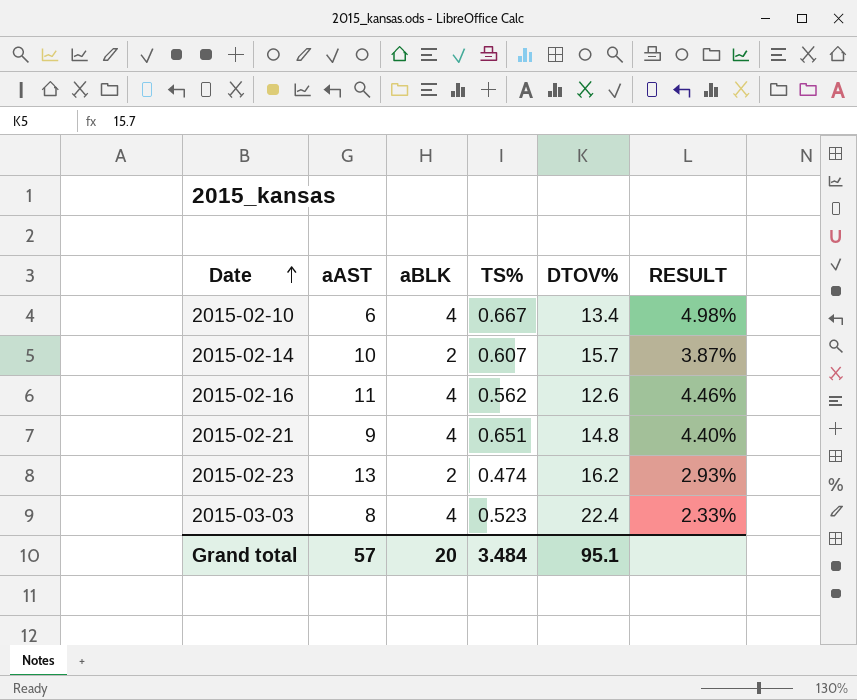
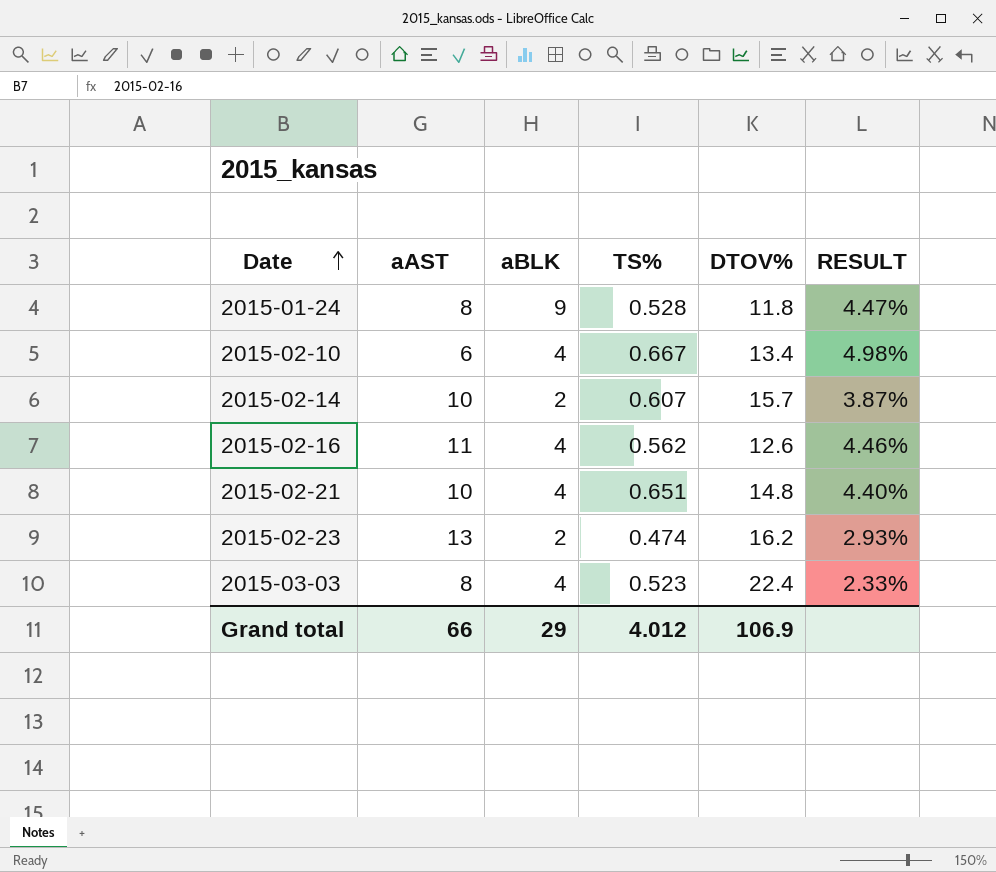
row 2015-01-24: none -> 8 | 9 | 0.528 | 11.8 | 4.47%
2015-02-21 | aAST: 9 -> 10
Grand total | aAST: 57 -> 66
Grand total | aBLK: 20 -> 29
Grand total | TS%: 3.484 -> 4.012
Grand total | DTOV%: 95.1 -> 106.9

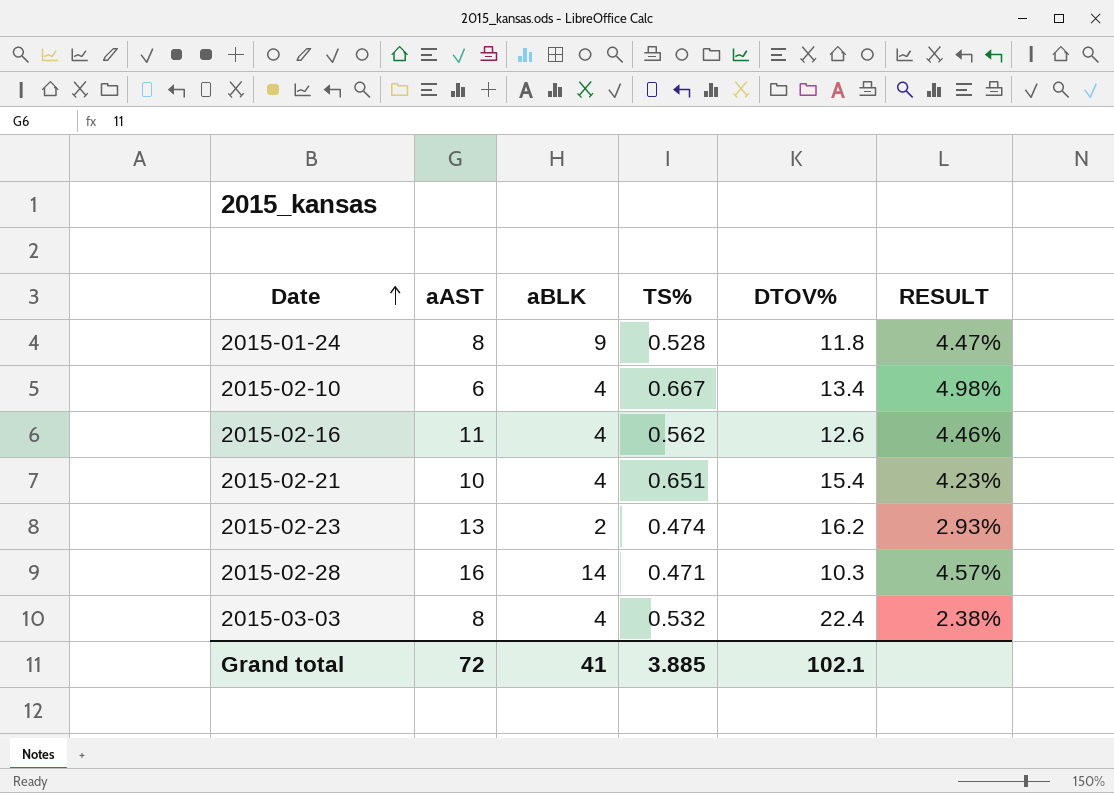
row 2015-02-14: 10 | 2 | 0.607 | 15.7 | 3.87% -> none
2015-02-21 | DTOV%: 14.8 -> 15.4
2015-02-21 | RESULT: 4.40% -> 4.23%
row 2015-02-28: none -> 16 | 14 | 0.471 | 10.3 | 4.57%
2015-03-03 | TS%: 0.523 -> 0.532
2015-03-03 | RESULT: 2.33% -> 2.38%
Grand total | aAST: 66 -> 72
Grand total | aBLK: 29 -> 41
Grand total | TS%: 4.012 -> 3.885
Grand total | DTOV%: 106.9 -> 102.1

